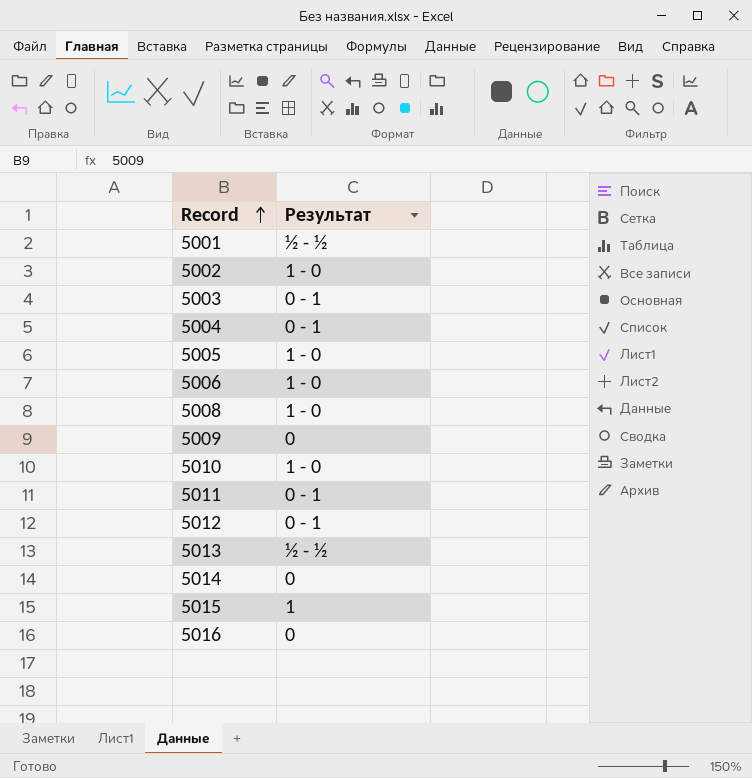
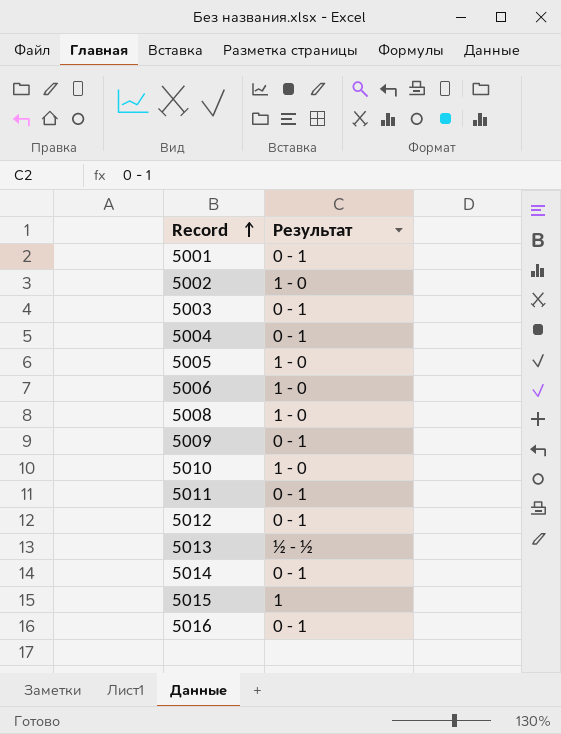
5001 | Результат: ½ - ½ -> 0 - 1
5009 | Результат: 0 -> 0 - 1
5014 | Результат: 0 -> 0 - 1
5016 | Результат: 0 -> 0 - 1

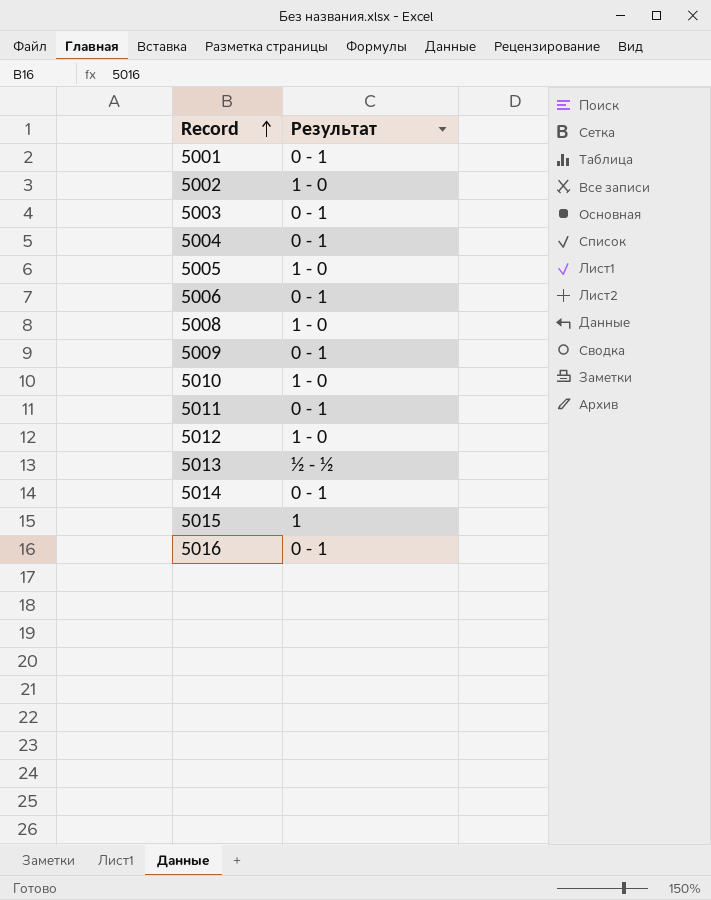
5006 | Результат: 1 - 0 -> 0 - 1
5012 | Результат: 0 - 1 -> 1 - 0

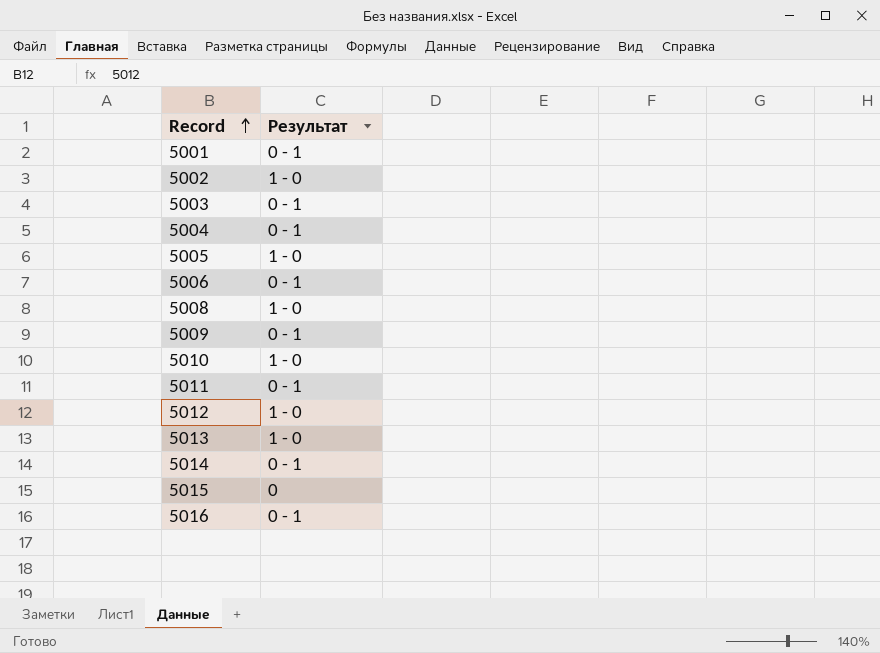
5013 | Результат: ½ - ½ -> 1 - 0
5015 | Результат: 1 -> 0

